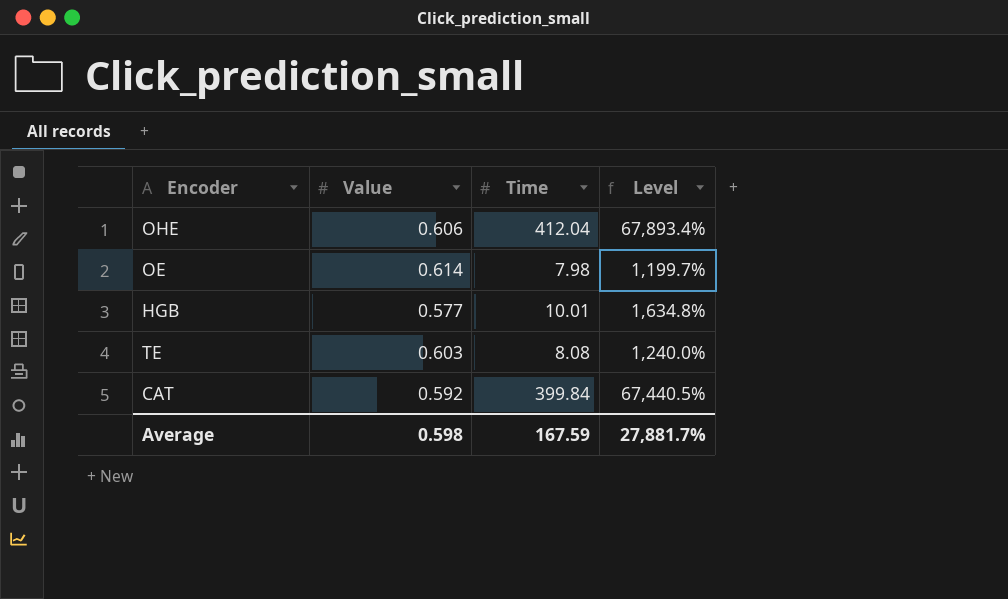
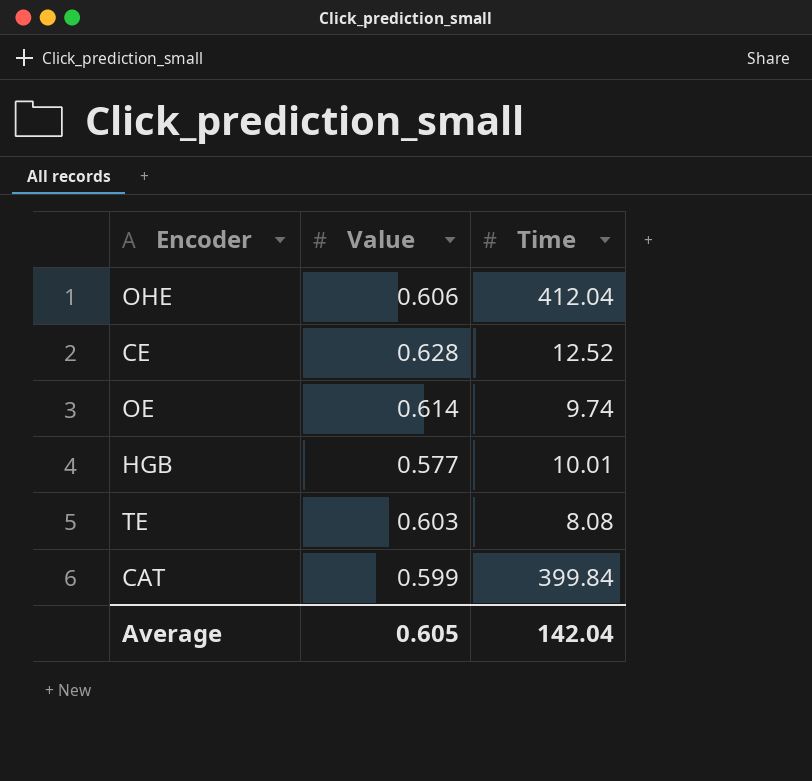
column Level | formula: ([Time] - [Value]) / [Value] -> none
row CE: none -> 0.628 | 12.52
OE | Time: 7.98 -> 9.74
CAT | Value: 0.592 -> 0.599
Average | Value: 0.598 -> 0.605
Average | Time: 167.59 -> 142.04

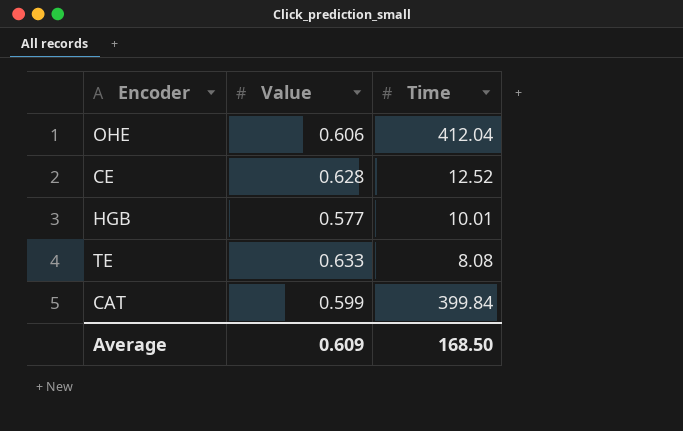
row OE: 0.614 | 9.74 -> none
TE | Value: 0.603 -> 0.633
Average | Value: 0.605 -> 0.609
Average | Time: 142.04 -> 168.50

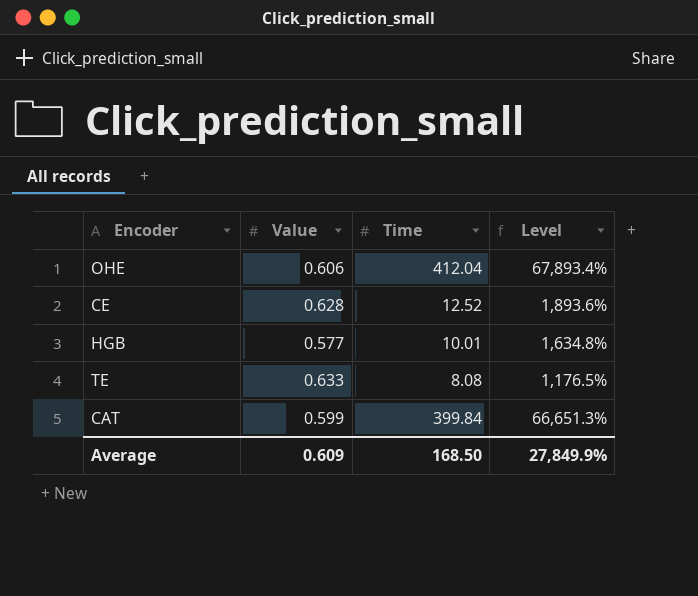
column Level | formula: none -> ([Time] - [Value]) / [Value]

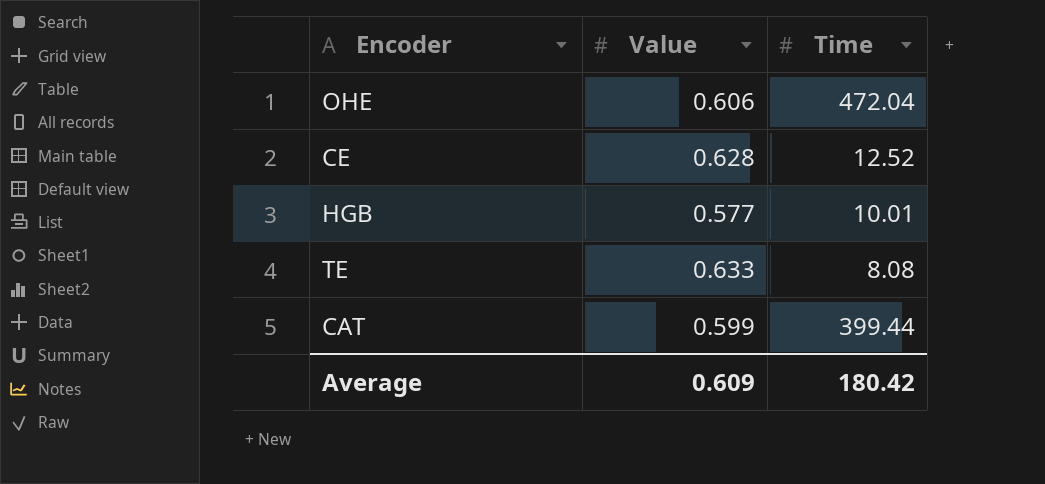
column Level | formula: ([Time] - [Value]) / [Value] -> none
OHE | Time: 412.04 -> 472.04
CAT | Time: 399.84 -> 399.44
Average | Time: 168.50 -> 180.42

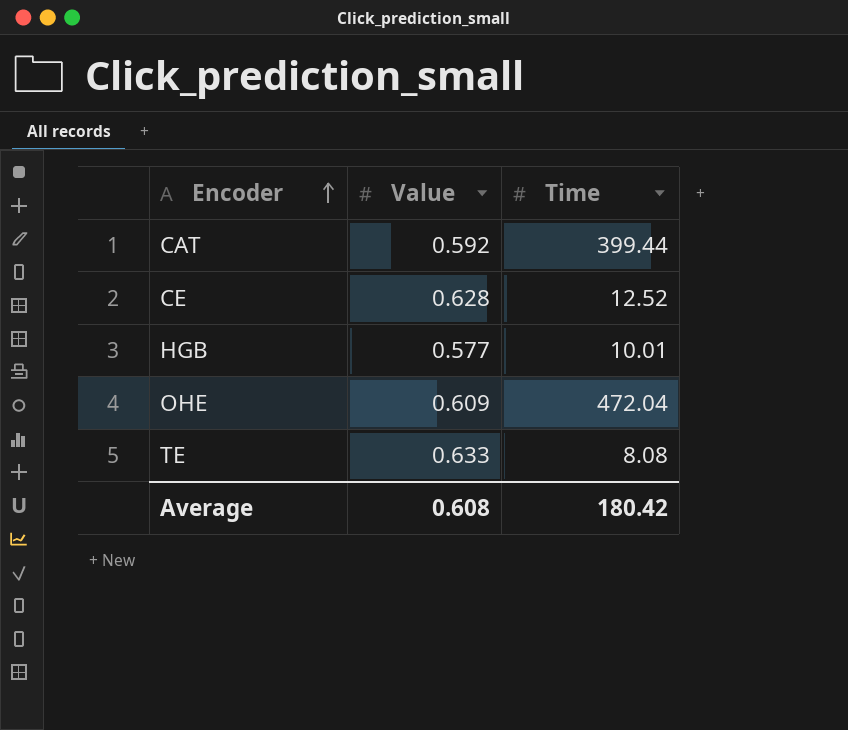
row order: none -> Encoder ascending
CAT | Value: 0.599 -> 0.592
OHE | Value: 0.606 -> 0.609
Average | Value: 0.609 -> 0.608

